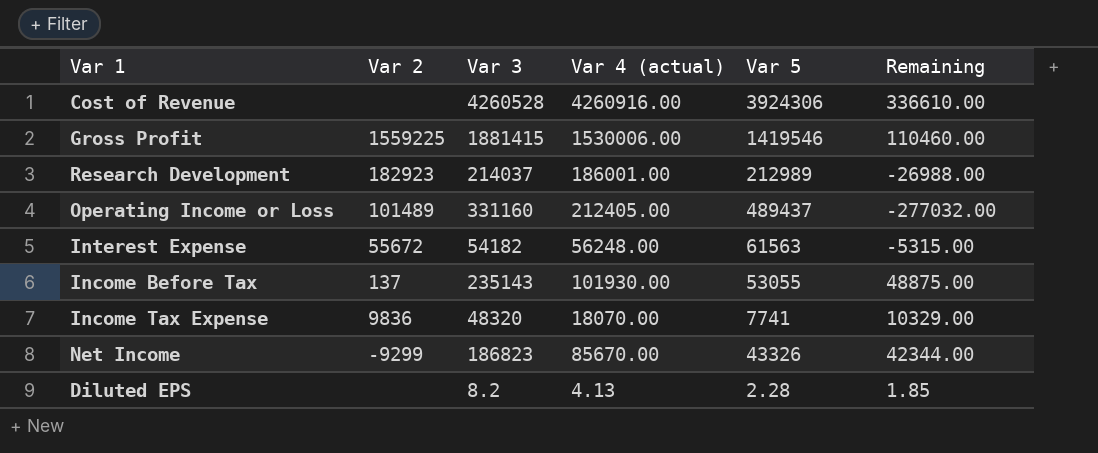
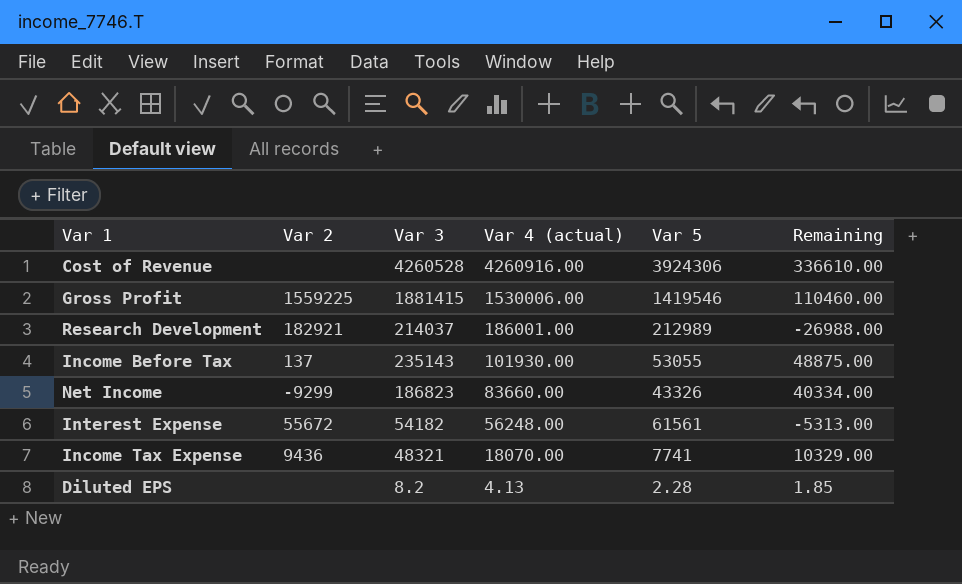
row order: none -> Var 4 (actual) descending
row Operating Income or Loss: 101489 | 331160 | 212405.00 | 489437 | -277032.00 -> none
Research Development | Var 2: 182923 -> 182921
Net Income | Var 4 (actual): 85670.00 -> 83660.00
Net Income | Remaining: 42344.00 -> 40334.00
Interest Expense | Var 5: 61563 -> 61561
Interest Expense | Remaining: -5315.00 -> -5313.00
Income Tax Expense | Var 2: 9836 -> 9436
Income Tax Expense | Var 3: 48320 -> 48321

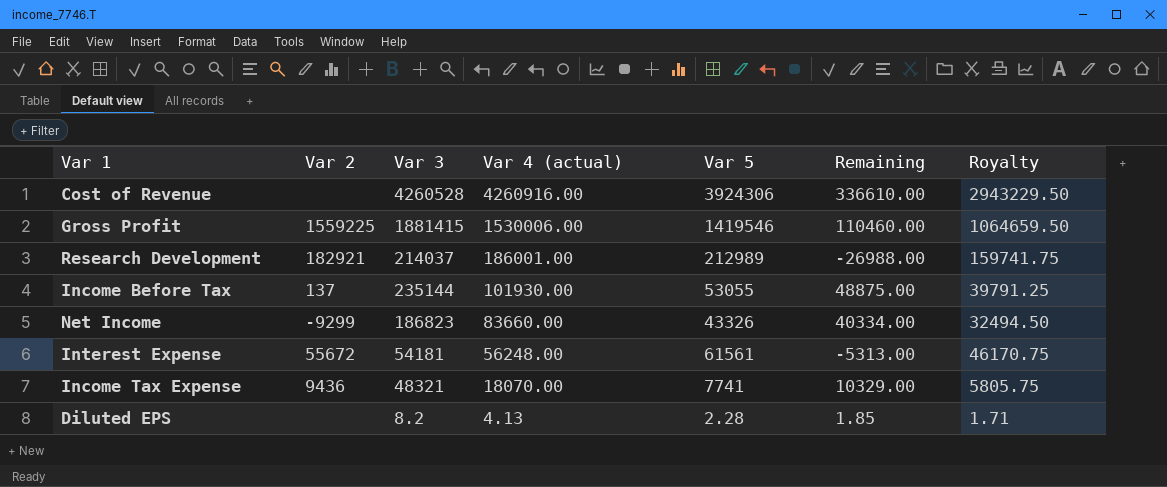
column Royalty | formula: none -> [Var 5] * 0.75
Income Before Tax | Var 3: 235143 -> 235144
Interest Expense | Var 3: 54182 -> 54181

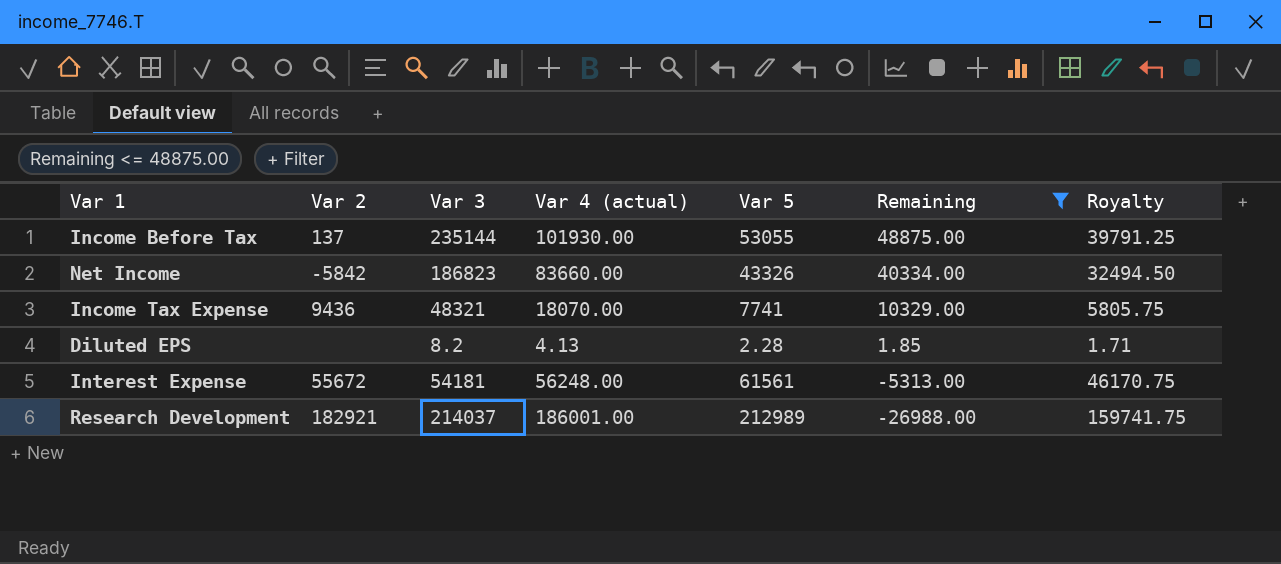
filter: none -> Remaining <= 48875.00
row order: Var 4 (actual) descending -> Remaining descending
Net Income | Var 2: -9299 -> -5842

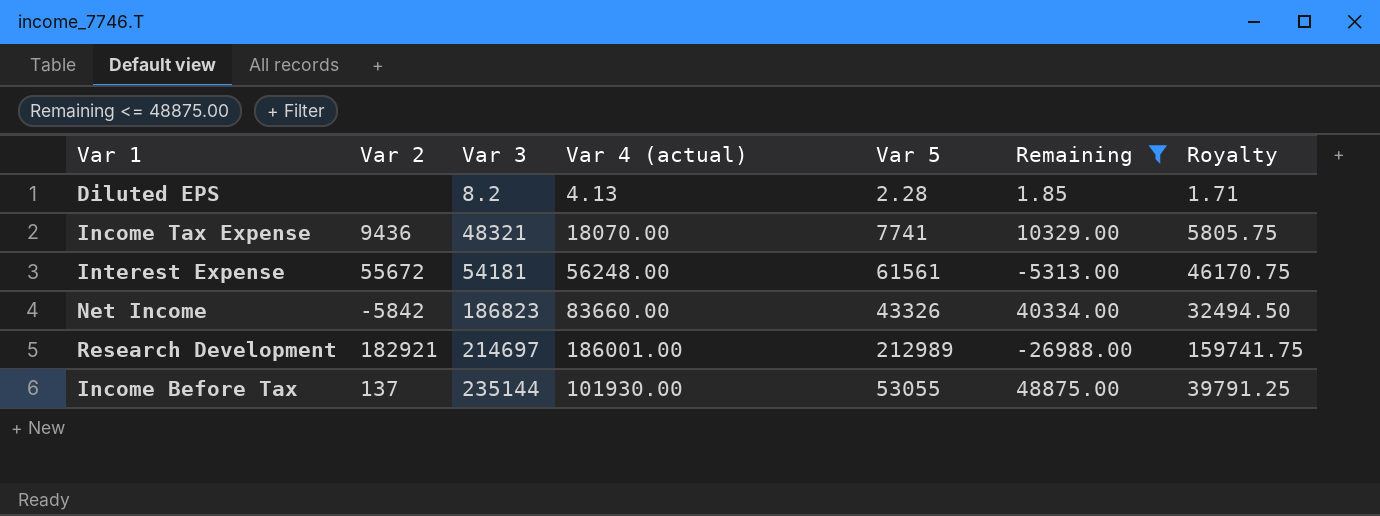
row order: Remaining descending -> Var 3 ascending
Research Development | Var 3: 214037 -> 214697

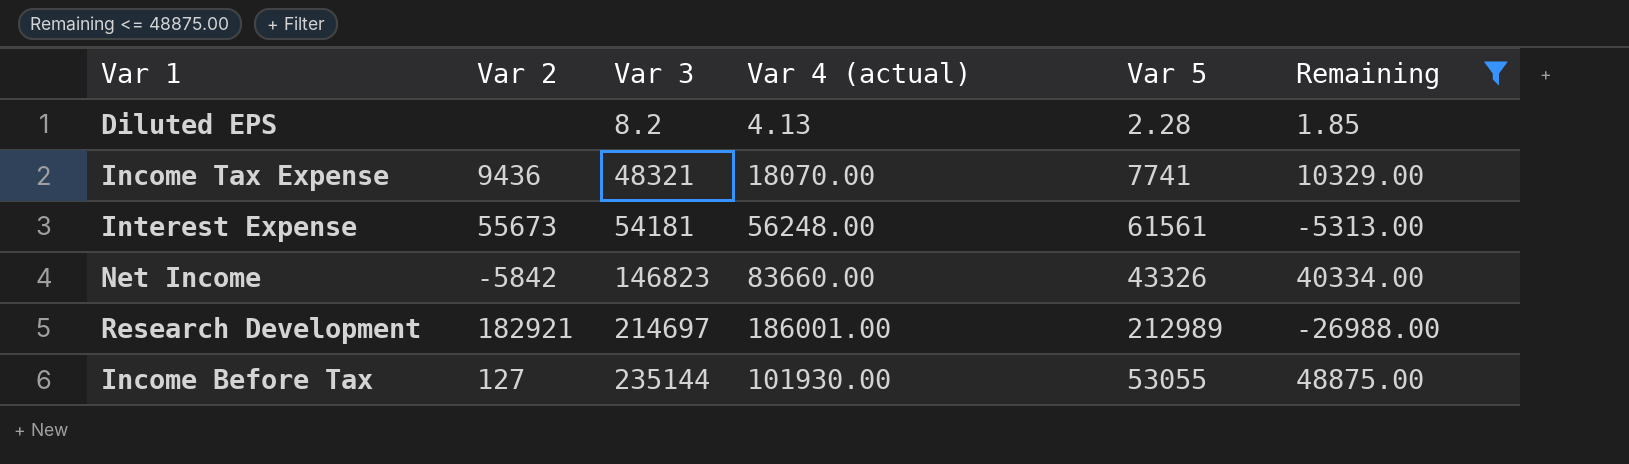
column Royalty | formula: [Var 5] * 0.75 -> none
Interest Expense | Var 2: 55672 -> 55673
Net Income | Var 3: 186823 -> 146823
Income Before Tax | Var 2: 137 -> 127

